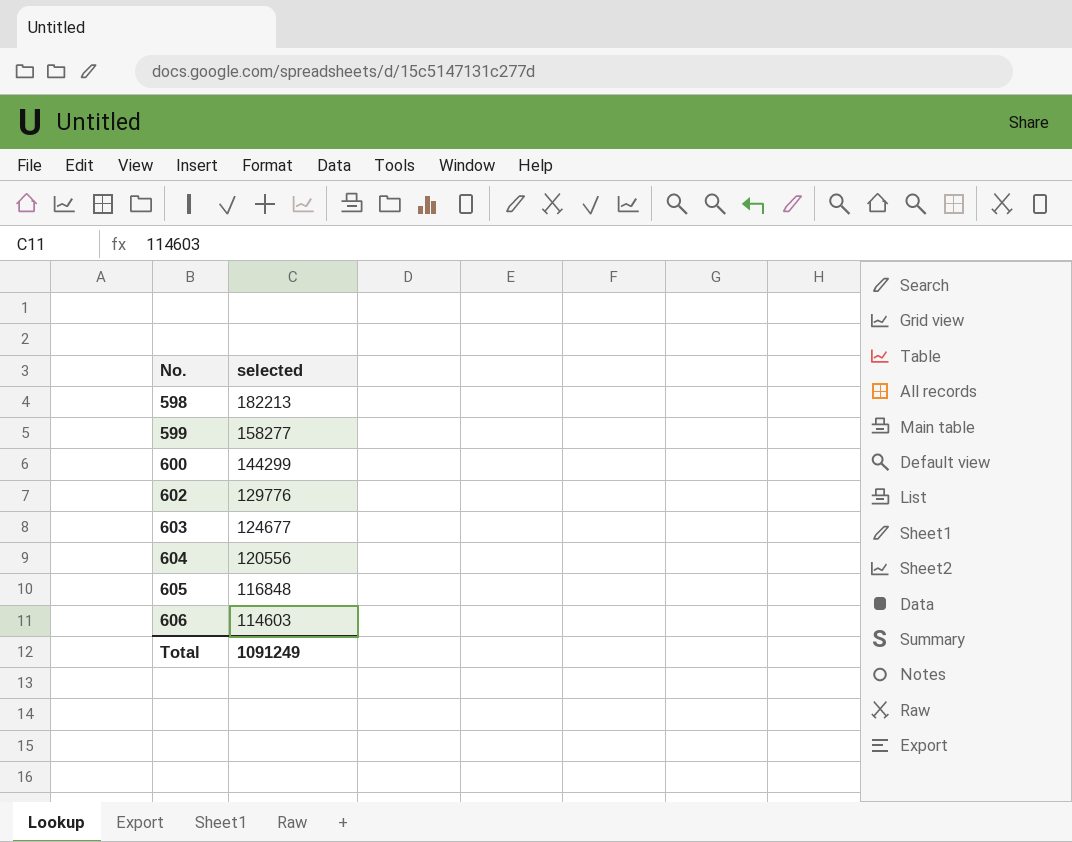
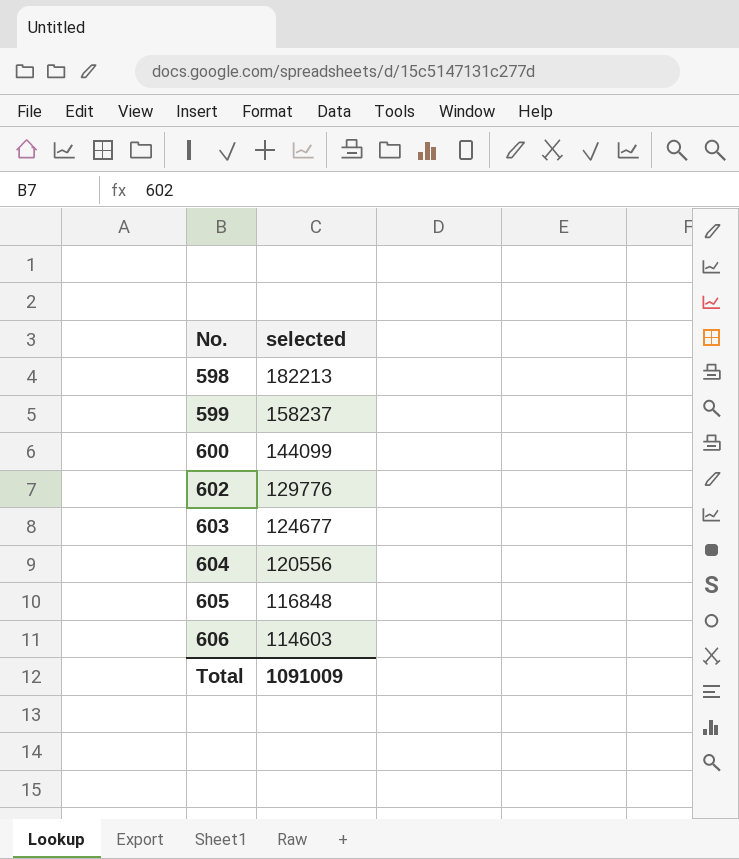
599 | selected: 158277 -> 158237
600 | selected: 144299 -> 144099
Total | selected: 1091249 -> 1091009

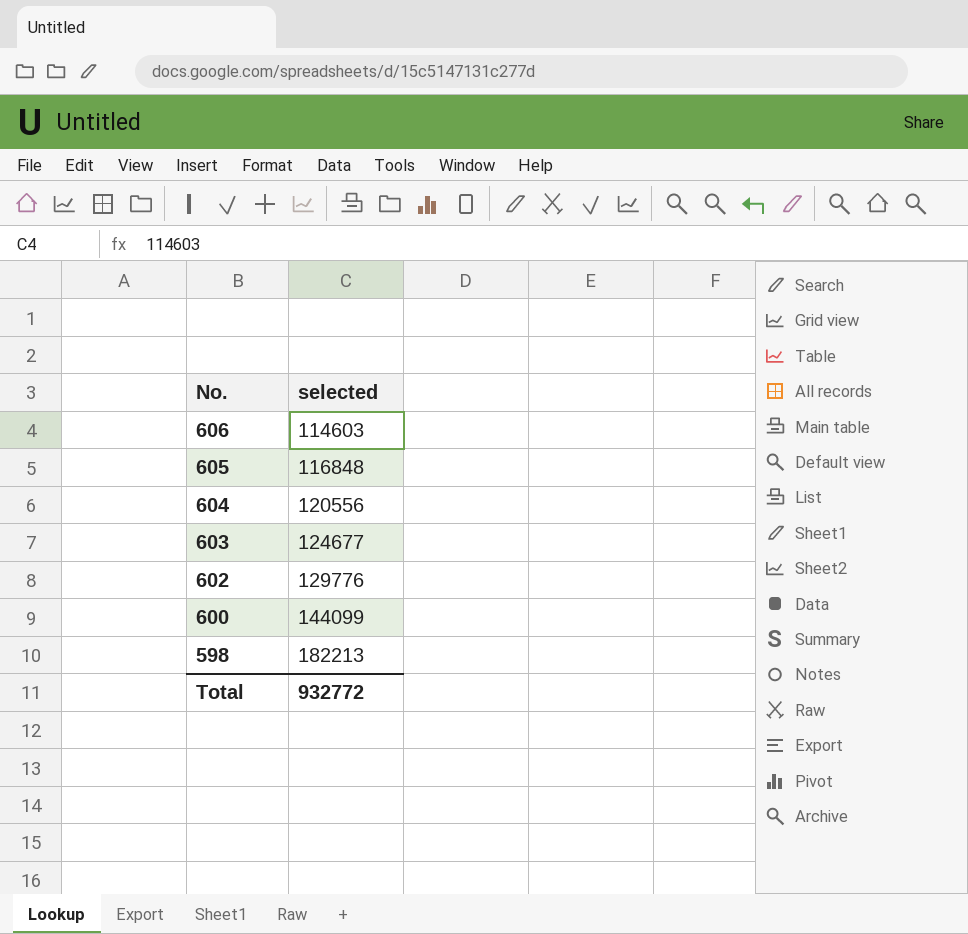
row order: No. ascending -> No. descending
row 599: 158237 -> none
Total | selected: 1091009 -> 932772

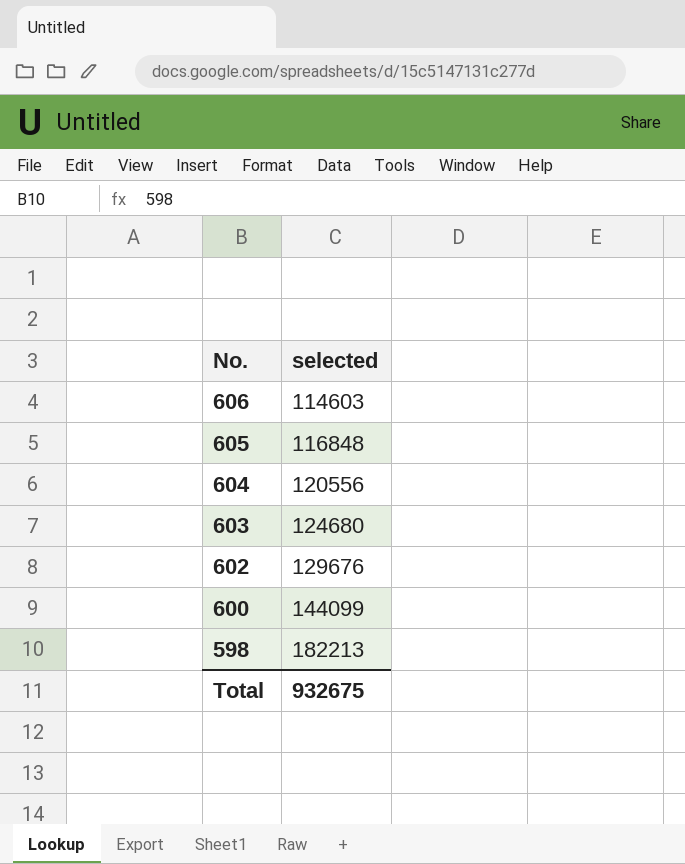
603 | selected: 124677 -> 124680
602 | selected: 129776 -> 129676
Total | selected: 932772 -> 932675

